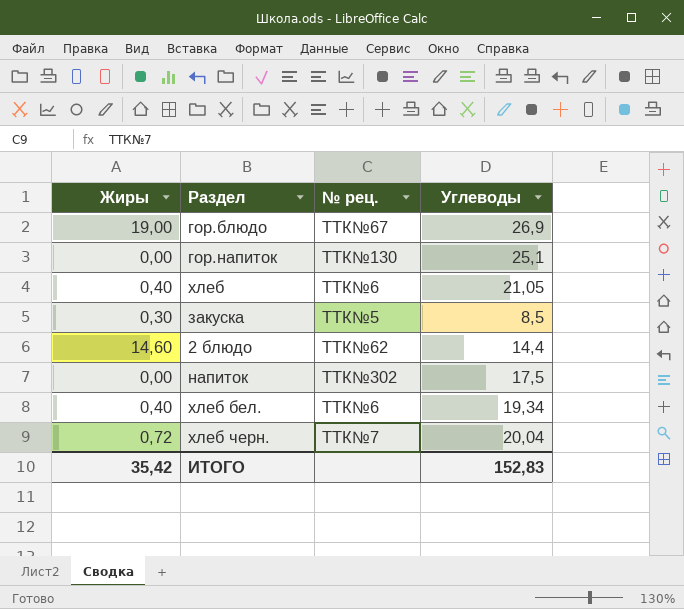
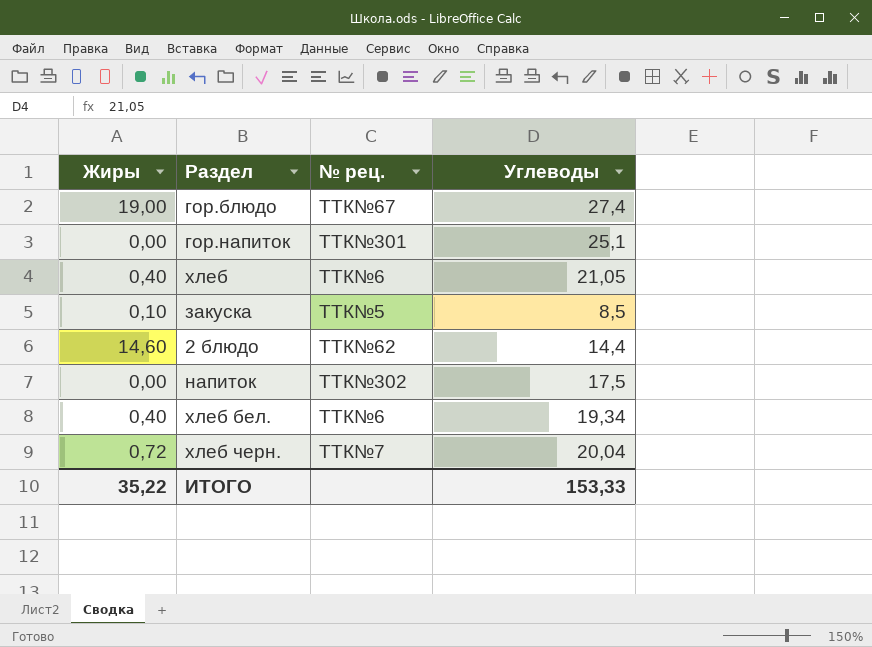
гор.блюдо | Углеводы: 26,9 -> 27,4
гор.напиток | № рец.: ТТК№130 -> ТТК№301
закуска | Жиры: 0,30 -> 0,10
ИТОГО | Жиры: 35,42 -> 35,22
ИТОГО | Углеводы: 152,83 -> 153,33

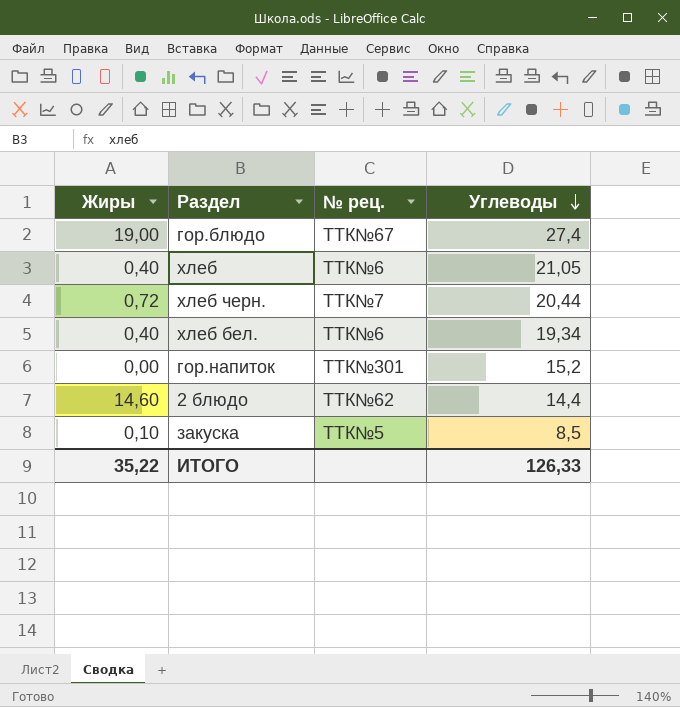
row order: none -> Углеводы descending
row напиток: 0,00 | ТТК№302 | 17,5 -> none
хлеб черн. | Углеводы: 20,04 -> 20,44
гор.напиток | Углеводы: 25,1 -> 15,2
ИТОГО | Углеводы: 153,33 -> 126,33

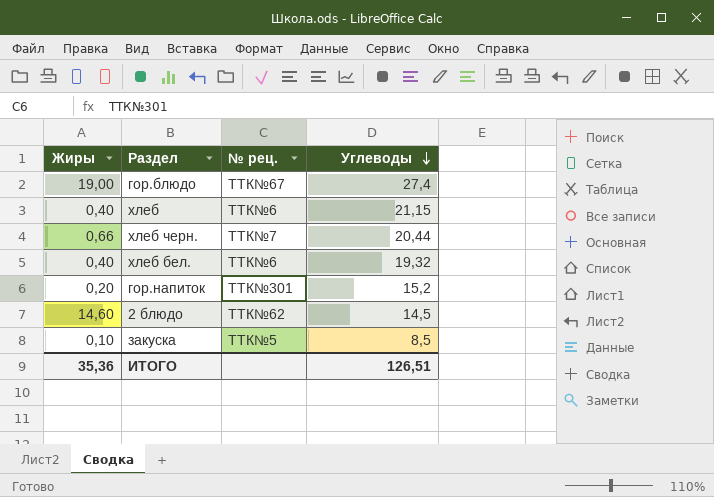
хлеб | Углеводы: 21,05 -> 21,15
хлеб черн. | Жиры: 0,72 -> 0,66
хлеб бел. | Углеводы: 19,34 -> 19,32
гор.напиток | Жиры: 0,00 -> 0,20
2 блюдо | Углеводы: 14,4 -> 14,5
ИТОГО | Жиры: 35,22 -> 35,36
ИТОГО | Углеводы: 126,33 -> 126,51

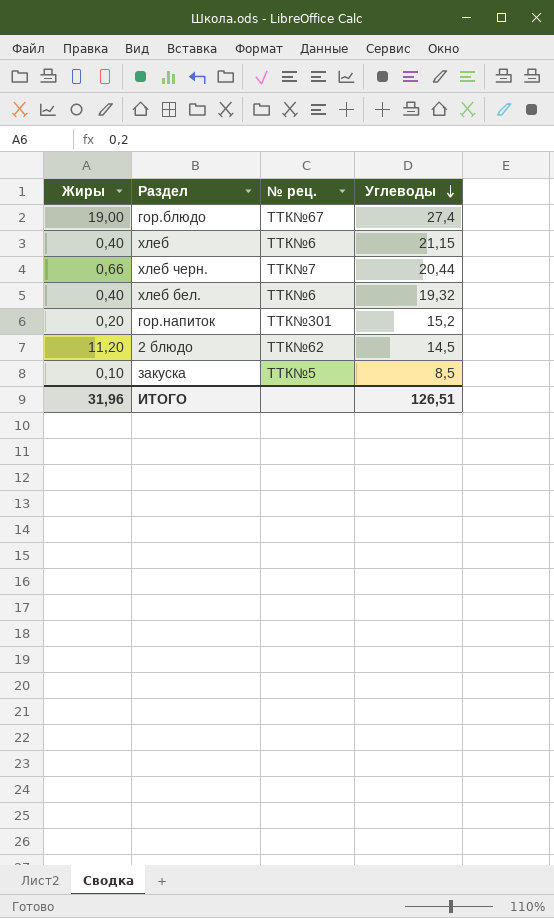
2 блюдо | Жиры: 14,60 -> 11,20
ИТОГО | Жиры: 35,36 -> 31,96

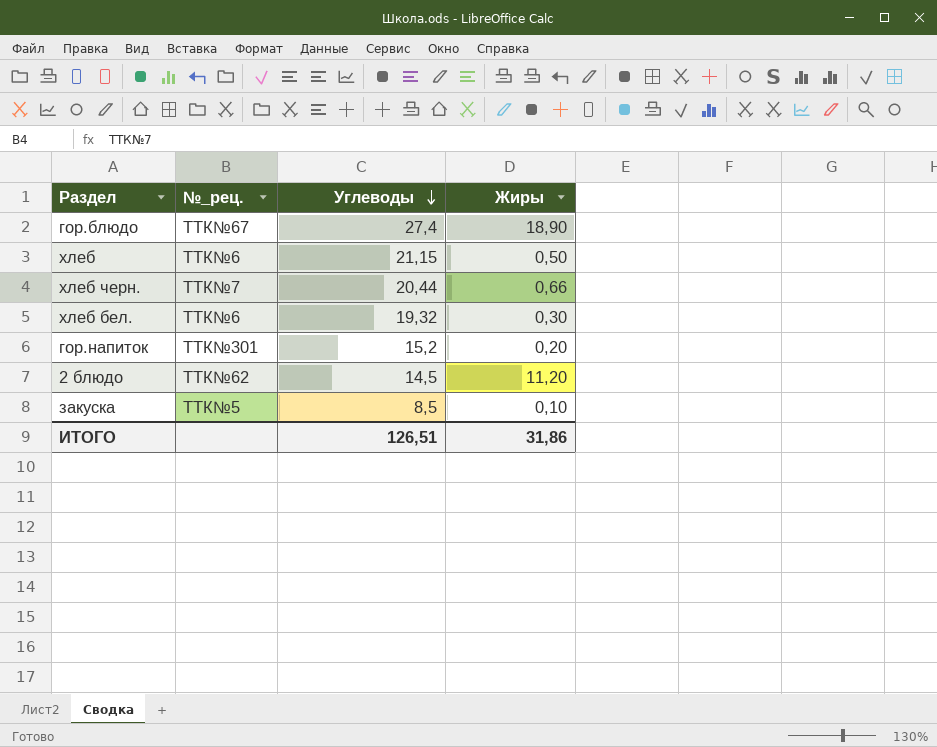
column name: № рец. -> №_рец.
column Жиры | position: 1 -> 4
гор.блюдо | Жиры: 19,00 -> 18,90
хлеб | Жиры: 0,40 -> 0,50
хлеб бел. | Жиры: 0,40 -> 0,30
ИТОГО | Жиры: 31,96 -> 31,86

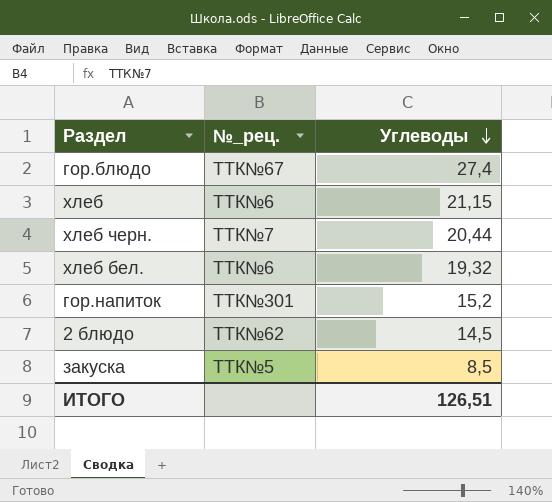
column Жиры | position: 4 -> none

